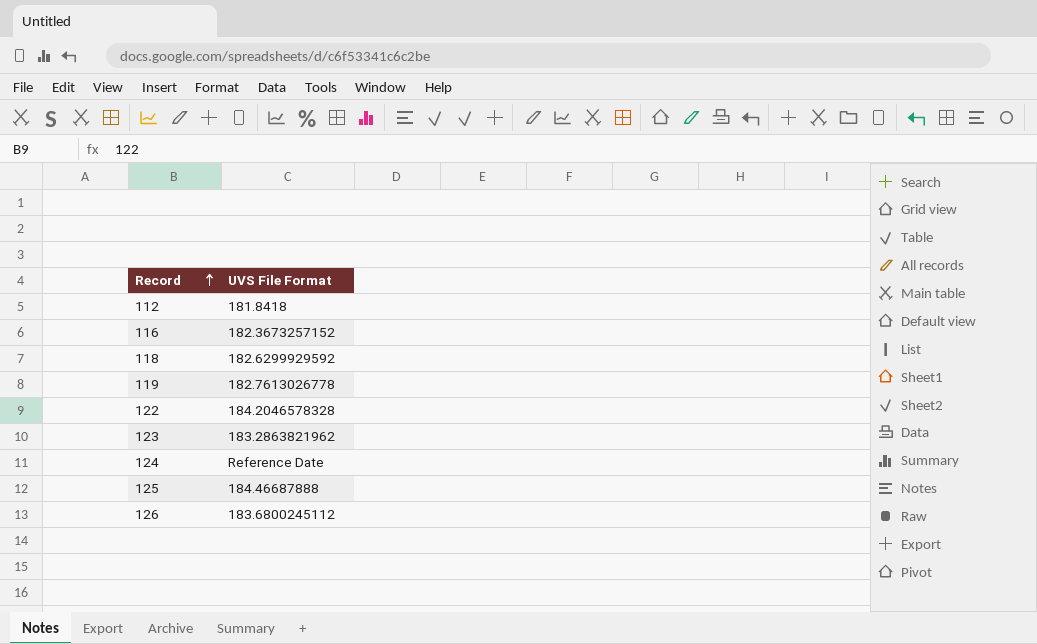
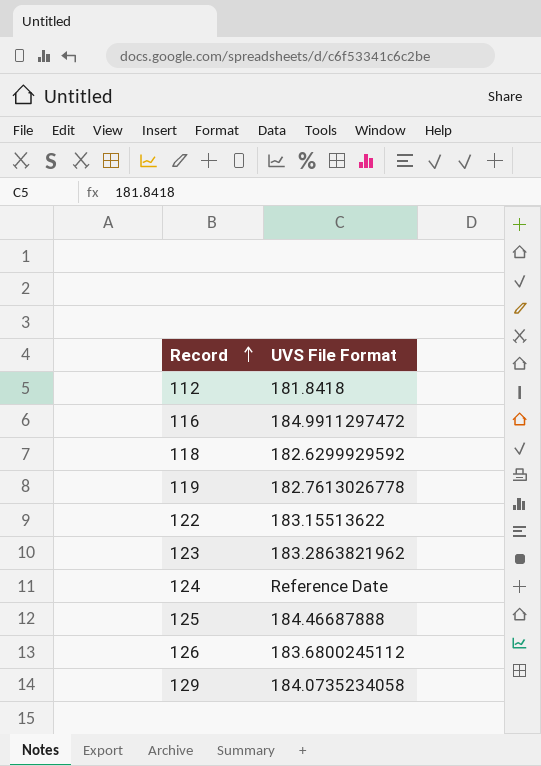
116 | UVS File Format: 182.3673257152 -> 184.9911297472
122 | UVS File Format: 184.2046578328 -> 183.15513622
row 129: none -> 184.0735234058

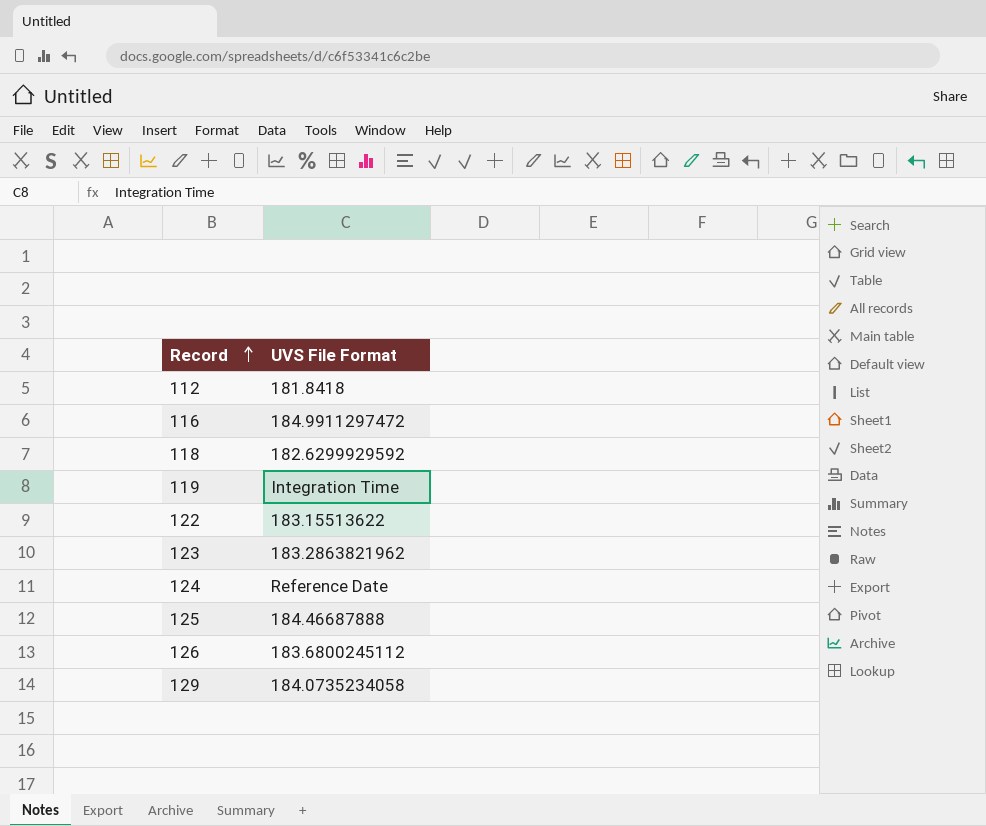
119 | UVS File Format: 182.7613026778 -> Integration Time

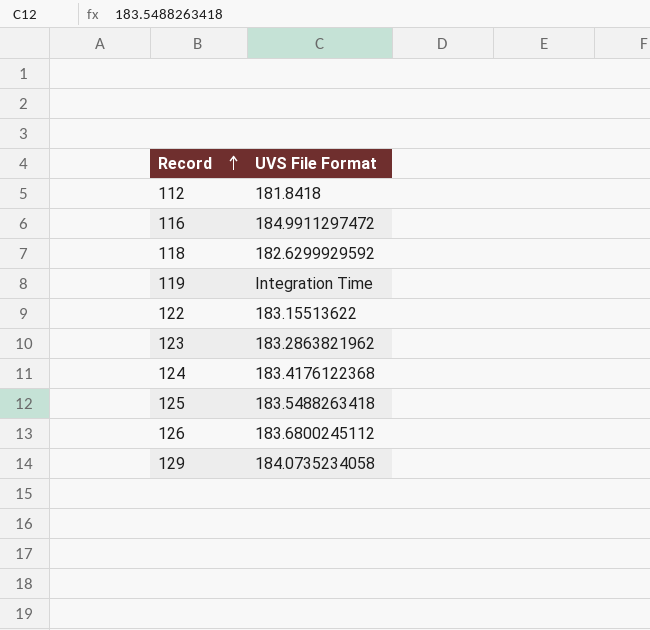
124 | UVS File Format: Reference Date -> 183.4176122368
125 | UVS File Format: 184.46687888 -> 183.5488263418

